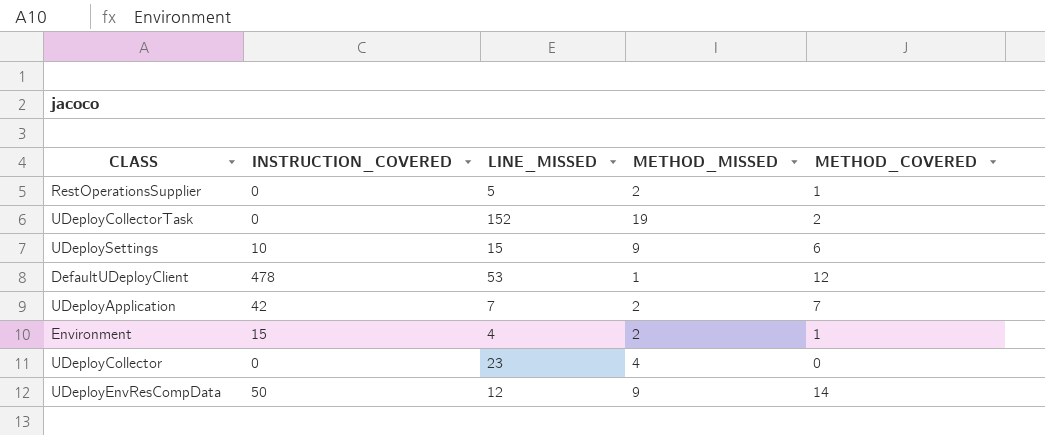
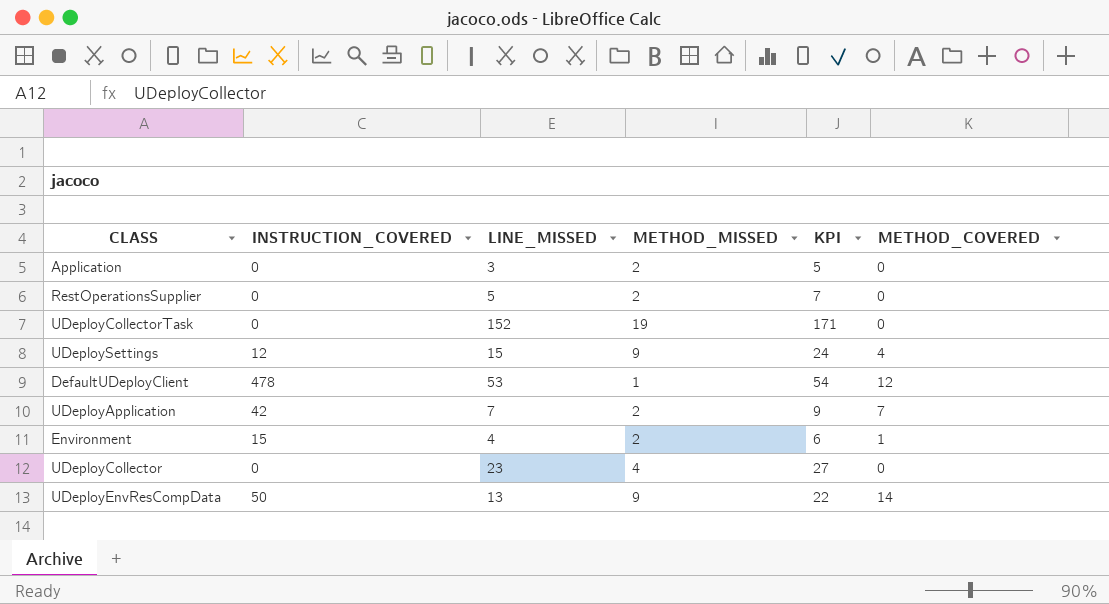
column KPI | formula: none -> [LINE_MISSED] + [METHOD_MISSED]
row Application: none -> 0 | 3 | 2 | 5 | 0
RestOperationsSupplier | METHOD_COVERED: 1 -> 0
UDeployCollectorTask | METHOD_COVERED: 2 -> 0
UDeploySettings | INSTRUCTION_COVERED: 10 -> 12
UDeploySettings | METHOD_COVERED: 6 -> 4
UDeployEnvResCompData | LINE_MISSED: 12 -> 13

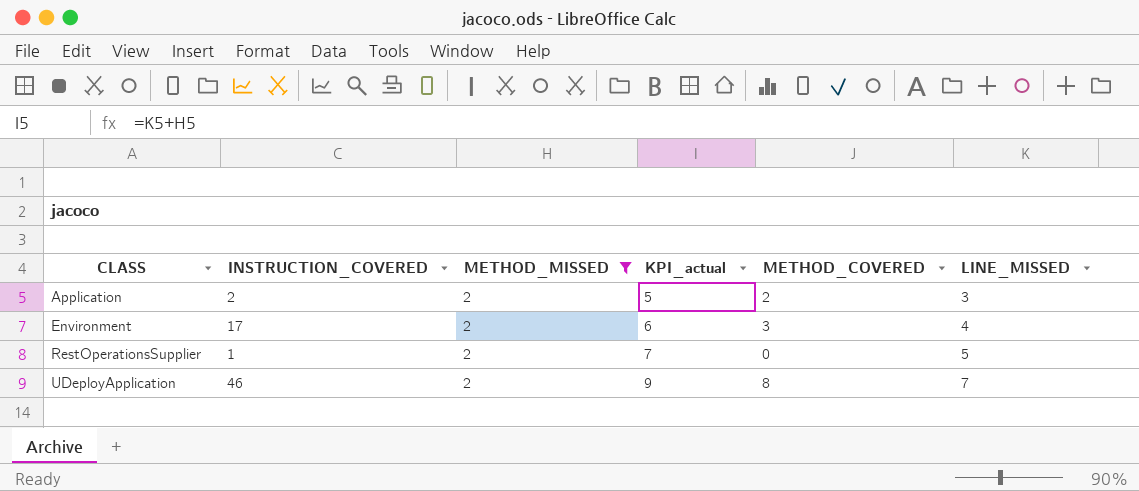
filter: none -> METHOD_MISSED = 2
row order: none -> CLASS ascending
column name: KPI -> KPI_actual
column LINE_MISSED | position: 3 -> 6
Application | INSTRUCTION_COVERED: 0 -> 2
Application | METHOD_COVERED: 0 -> 2
Environment | INSTRUCTION_COVERED: 15 -> 17
Environment | METHOD_COVERED: 1 -> 3
RestOperationsSupplier | INSTRUCTION_COVERED: 0 -> 1
UDeployApplication | INSTRUCTION_COVERED: 42 -> 46
UDeployApplication | METHOD_COVERED: 7 -> 8

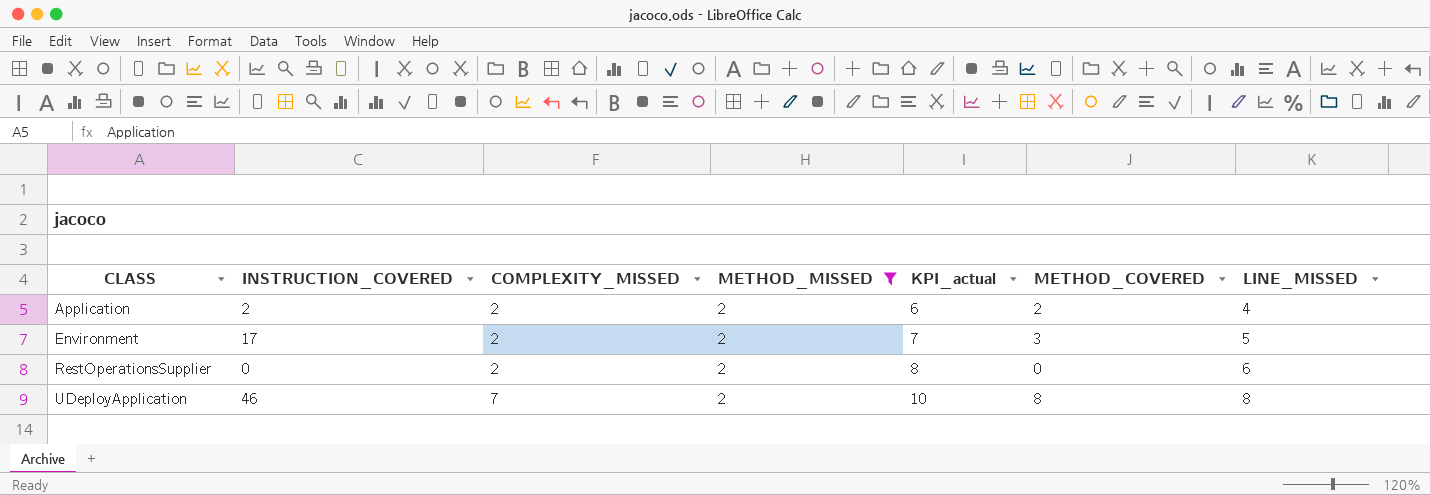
column COMPLEXITY_MISSED | position: none -> 3
Application | KPI_actual: 5 -> 6
Application | LINE_MISSED: 3 -> 4
Environment | KPI_actual: 6 -> 7
Environment | LINE_MISSED: 4 -> 5
RestOperationsSupplier | INSTRUCTION_COVERED: 1 -> 0
RestOperationsSupplier | KPI_actual: 7 -> 8
RestOperationsSupplier | LINE_MISSED: 5 -> 6
UDeployApplication | KPI_actual: 9 -> 10
UDeployApplication | LINE_MISSED: 7 -> 8

